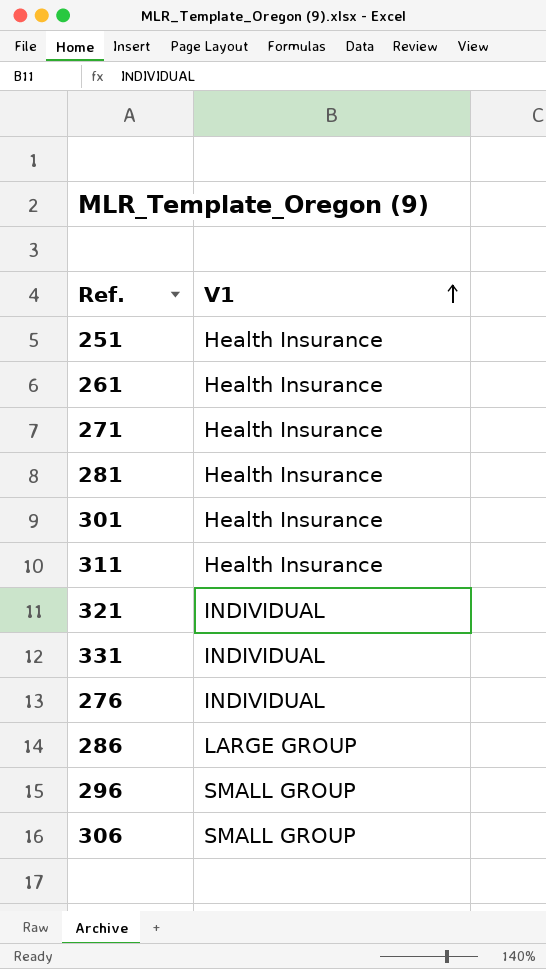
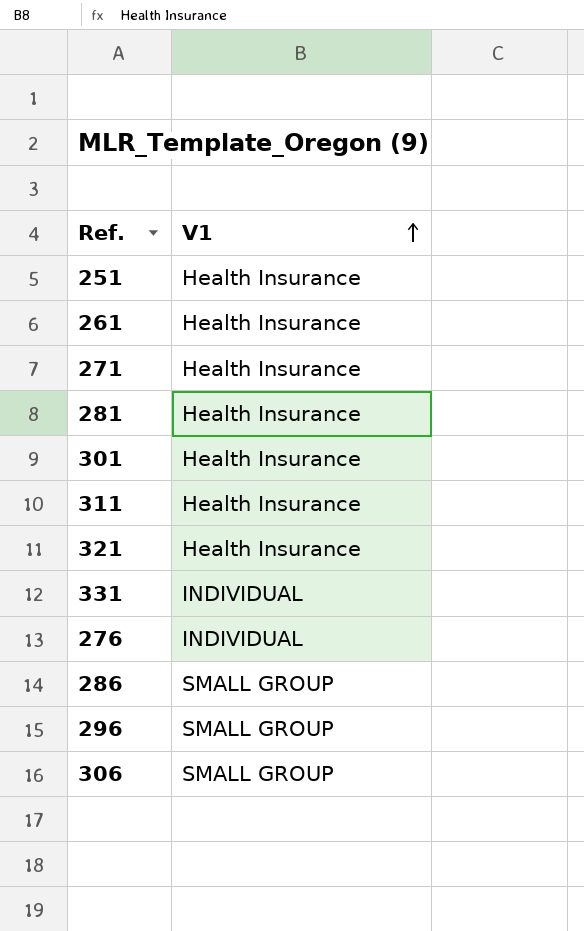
321 | V1: INDIVIDUAL -> Health Insurance
286 | V1: LARGE GROUP -> SMALL GROUP

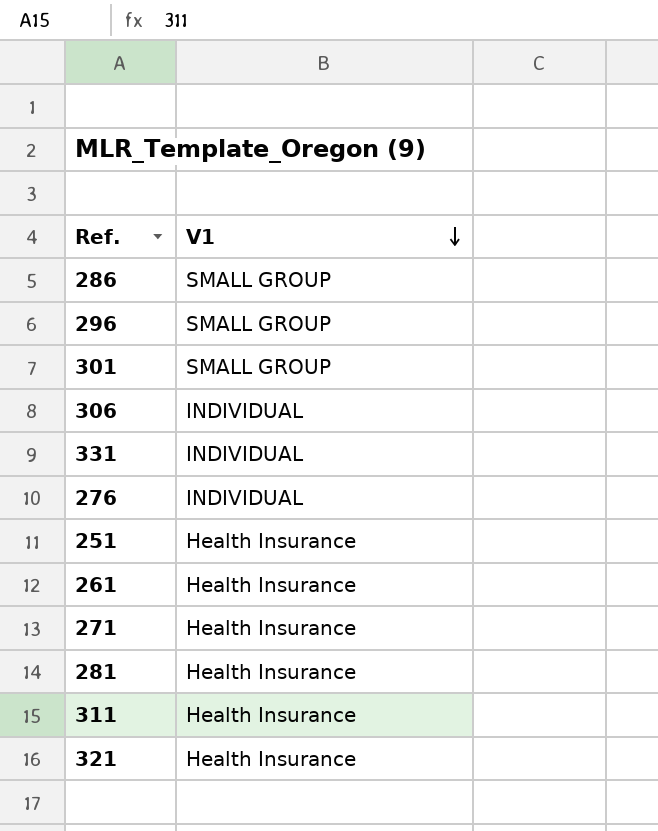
row order: V1 ascending -> V1 descending
301 | V1: Health Insurance -> SMALL GROUP
306 | V1: SMALL GROUP -> INDIVIDUAL

